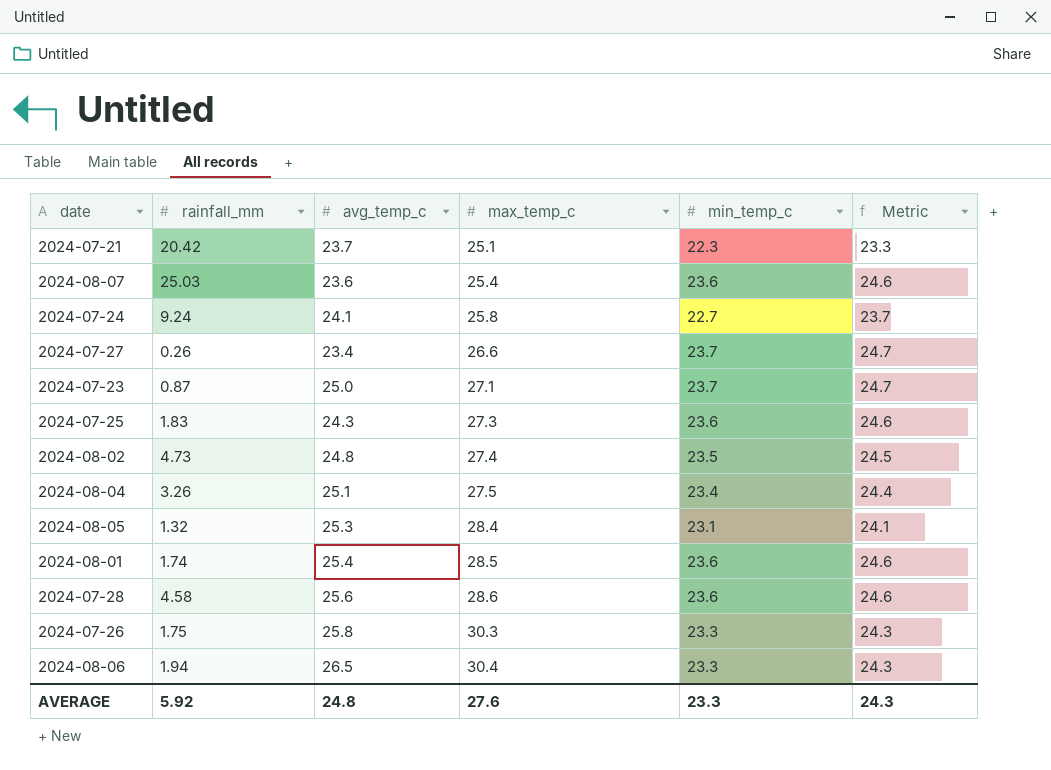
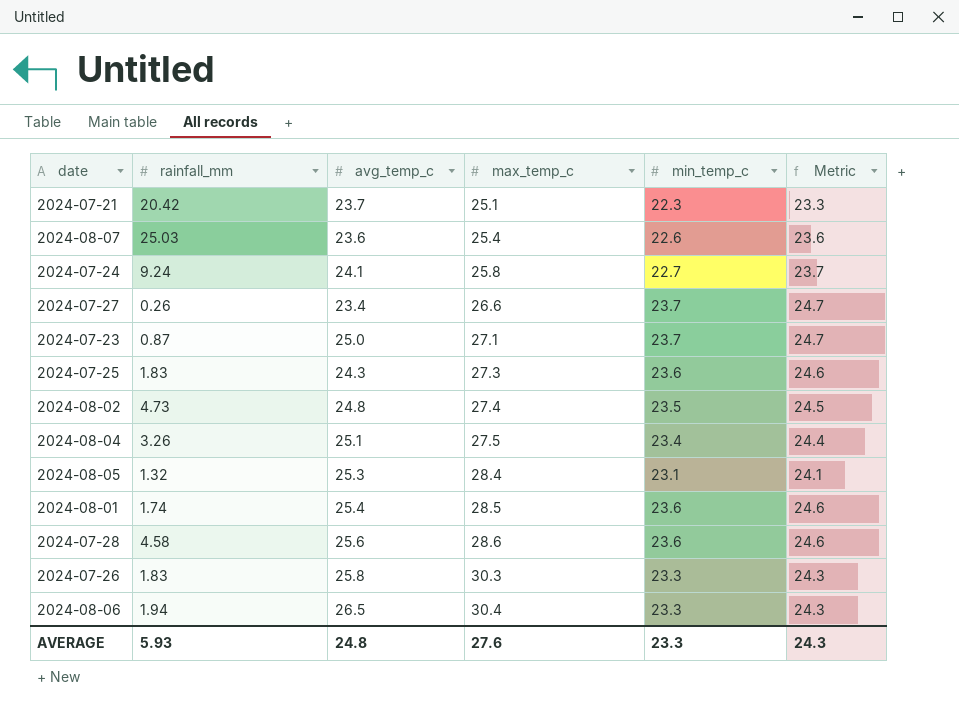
2024-08-07 | min_temp_c: 23.6 -> 22.6
2024-08-07 | Metric: 24.6 -> 23.6
2024-07-26 | rainfall_mm: 1.75 -> 1.83
AVERAGE | rainfall_mm: 5.92 -> 5.93

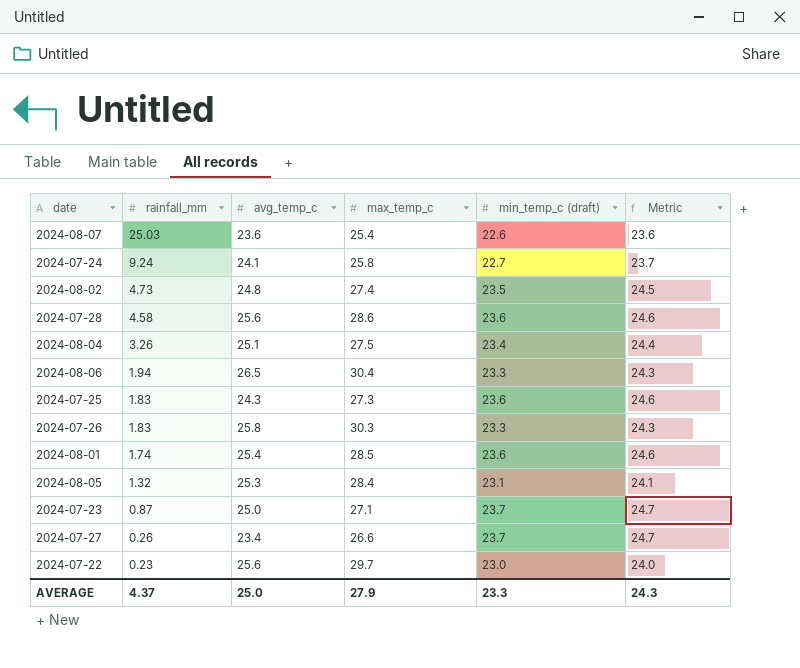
row order: max_temp_c ascending -> rainfall_mm descending
column name: min_temp_c -> min_temp_c (draft)
row 2024-07-21: 20.42 | 23.7 | 25.1 | 22.3 | 23.3 -> none
row 2024-07-22: none -> 0.23 | 25.6 | 29.7 | 23.0 | 24.0
AVERAGE | rainfall_mm: 5.93 -> 4.37
AVERAGE | avg_temp_c: 24.8 -> 25.0
AVERAGE | max_temp_c: 27.6 -> 27.9

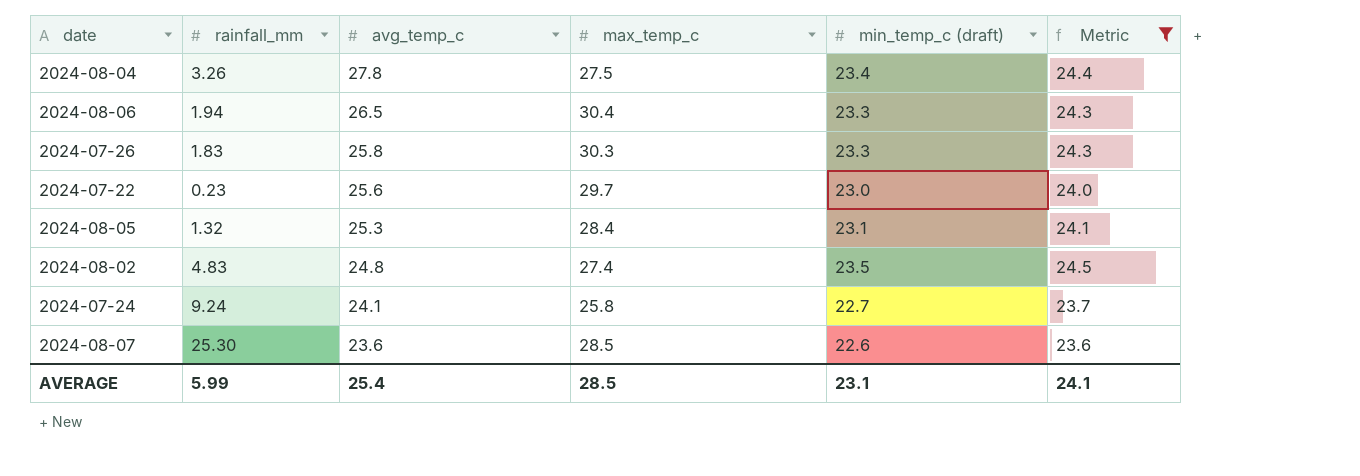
filter: none -> Metric <= 24.5
row order: rainfall_mm descending -> avg_temp_c descending
2024-08-04 | avg_temp_c: 25.1 -> 27.8
2024-08-02 | rainfall_mm: 4.73 -> 4.83
2024-08-07 | rainfall_mm: 25.03 -> 25.30
2024-08-07 | max_temp_c: 25.4 -> 28.5
AVERAGE | rainfall_mm: 4.37 -> 5.99
AVERAGE | avg_temp_c: 25.0 -> 25.4
AVERAGE | max_temp_c: 27.9 -> 28.5
AVERAGE | min_temp_c (draft): 23.3 -> 23.1
AVERAGE | Metric: 24.3 -> 24.1

